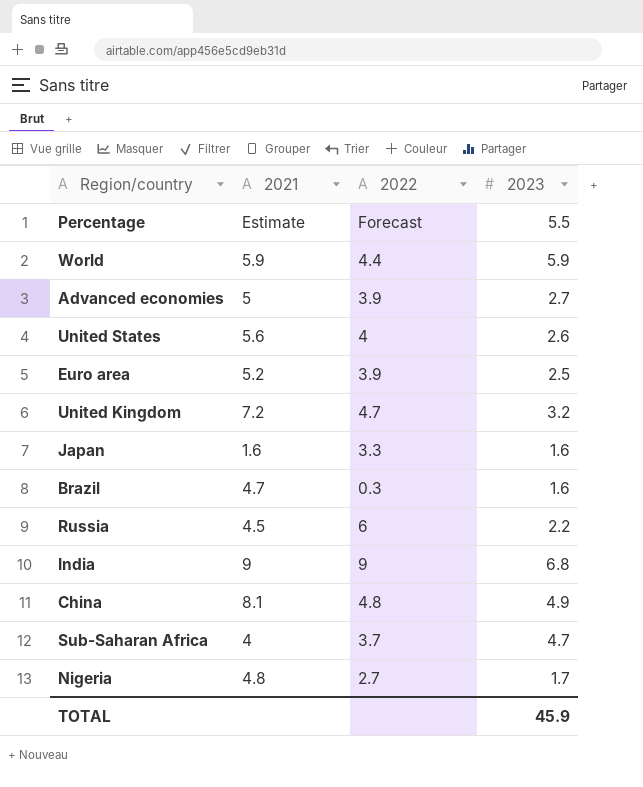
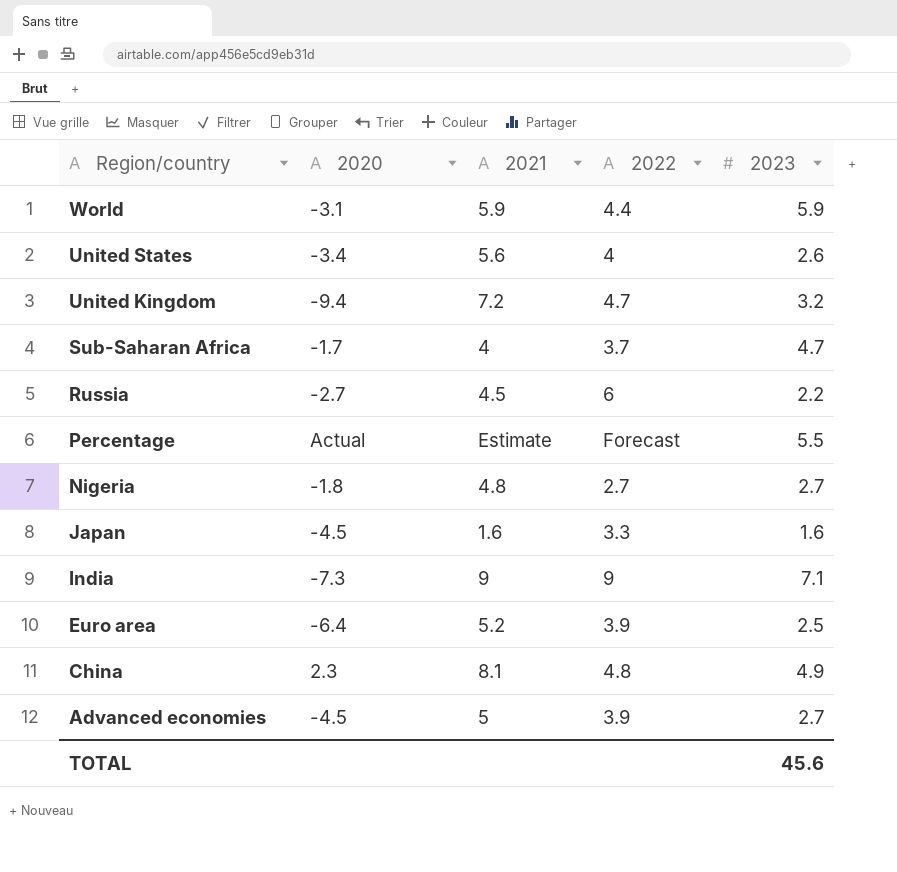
row order: none -> Region/country descending
column 2020 | position: none -> 2
row Brazil: 4.7 | 0.3 | 1.6 -> none
Nigeria | 2023: 1.7 -> 2.7
India | 2023: 6.8 -> 7.1
TOTAL | 2023: 45.9 -> 45.6

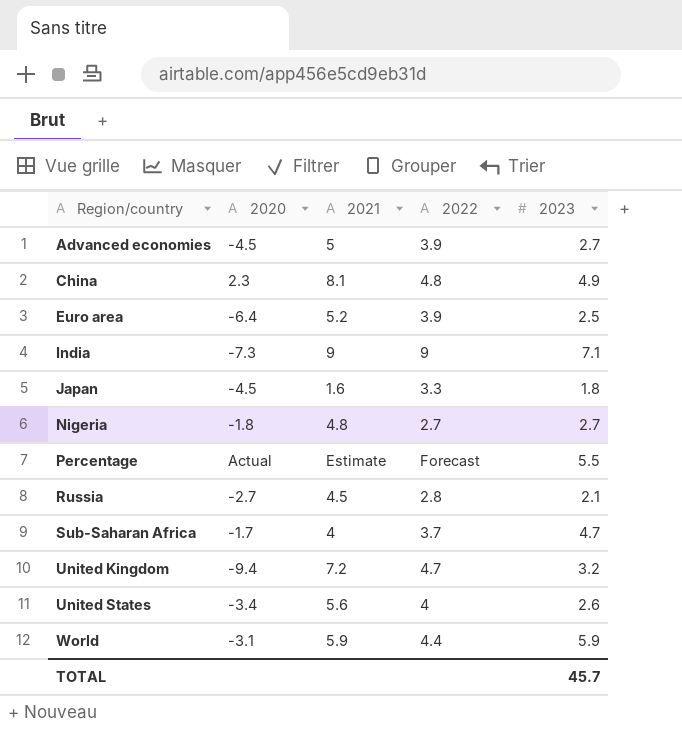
row order: Region/country descending -> Region/country ascending
Japan | 2023: 1.6 -> 1.8
Russia | 2022: 6 -> 2.8
Russia | 2023: 2.2 -> 2.1
TOTAL | 2023: 45.6 -> 45.7

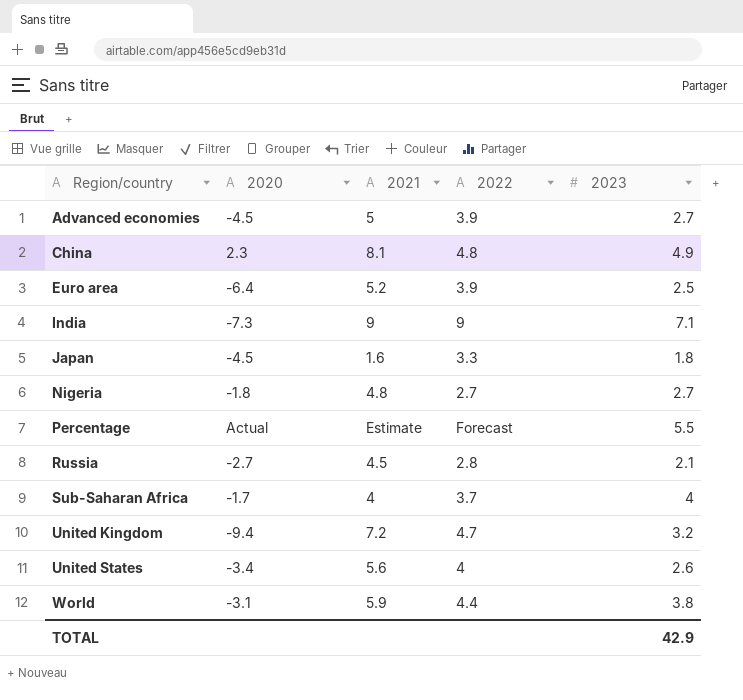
Sub-Saharan Africa | 2023: 4.7 -> 4
World | 2023: 5.9 -> 3.8
TOTAL | 2023: 45.7 -> 42.9

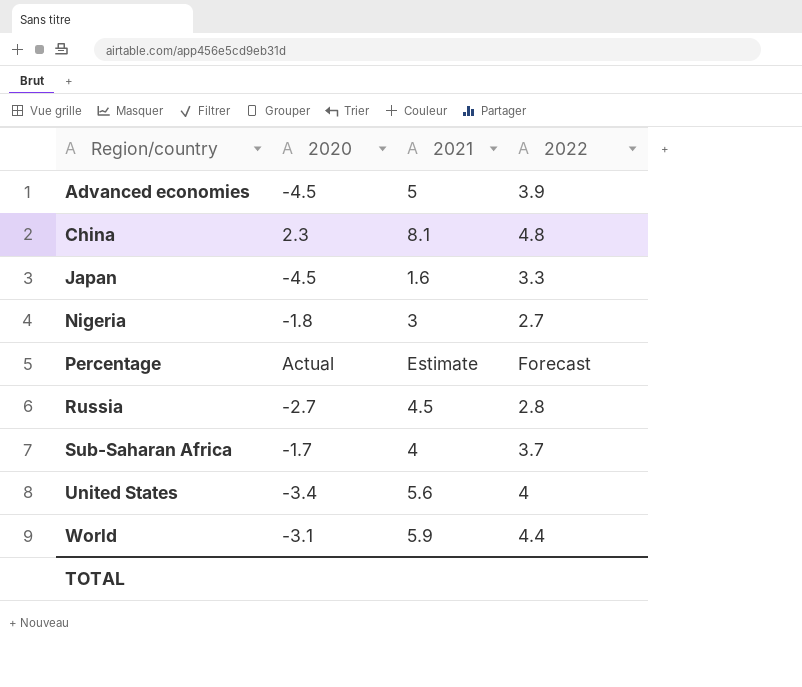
column 2023 | position: 5 -> none
row Euro area: -6.4 | 5.2 | 3.9 | 2.5 -> none
row India: -7.3 | 9 | 9 | 7.1 -> none
row United Kingdom: -9.4 | 7.2 | 4.7 | 3.2 -> none
Nigeria | 2021: 4.8 -> 3

